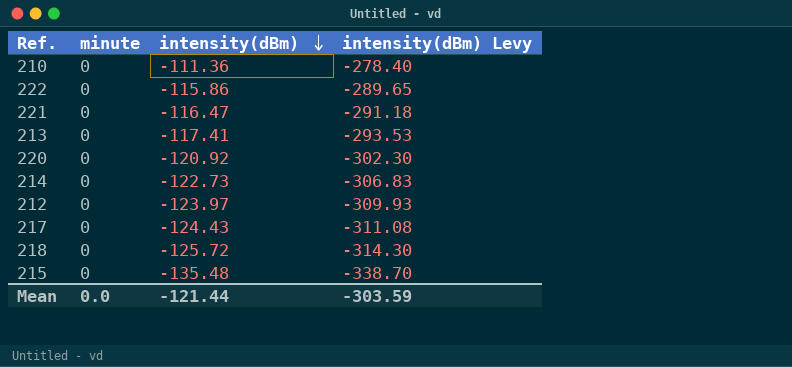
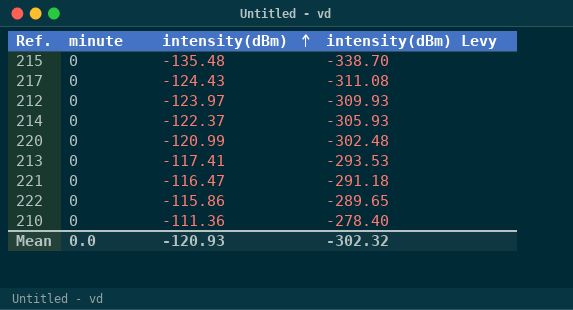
row order: intensity(dBm) descending -> intensity(dBm) ascending
row 218: 0 | -125.72 | -314.30 -> none
214 | intensity(dBm): -122.73 -> -122.37
214 | intensity(dBm) Levy: -306.83 -> -305.93
220 | intensity(dBm): -120.92 -> -120.99
220 | intensity(dBm) Levy: -302.30 -> -302.48
Mean | intensity(dBm): -121.44 -> -120.93
Mean | intensity(dBm) Levy: -303.59 -> -302.32

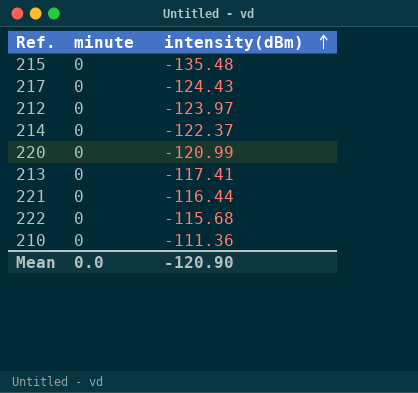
column intensity(dBm) Levy | formula: [intensity(dBm)] * 2.5 -> none
221 | intensity(dBm): -116.47 -> -116.44
222 | intensity(dBm): -115.86 -> -115.68
Mean | intensity(dBm): -120.93 -> -120.90

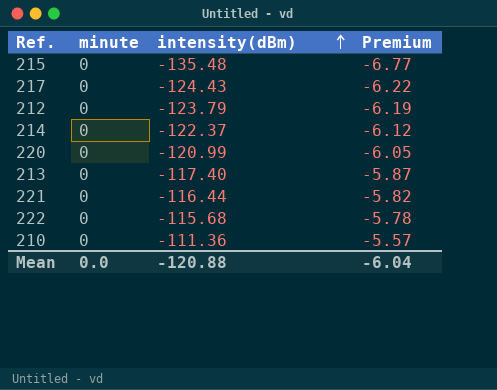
column Premium | formula: none -> [intensity(dBm)] * 0.05
212 | intensity(dBm): -123.97 -> -123.79
213 | intensity(dBm): -117.41 -> -117.40
Mean | intensity(dBm): -120.90 -> -120.88

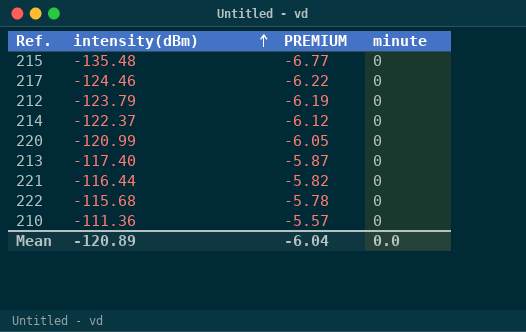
column name: Premium -> PREMIUM
column minute | position: 2 -> 4
217 | intensity(dBm): -124.43 -> -124.46
Mean | intensity(dBm): -120.88 -> -120.89

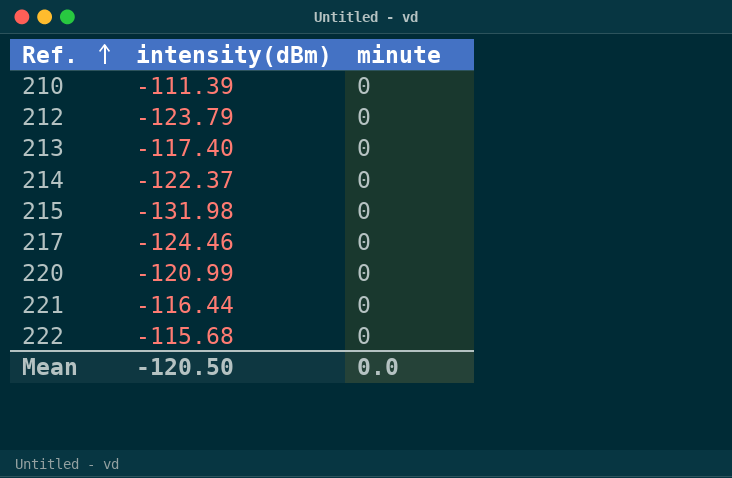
row order: intensity(dBm) ascending -> Ref. ascending
column PREMIUM | formula: [intensity(dBm)] * 0.05 -> none
210 | intensity(dBm): -111.36 -> -111.39
215 | intensity(dBm): -135.48 -> -131.98
Mean | intensity(dBm): -120.89 -> -120.50

